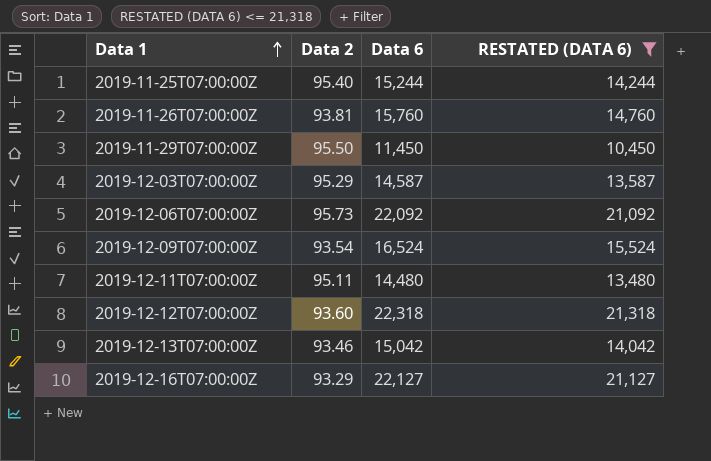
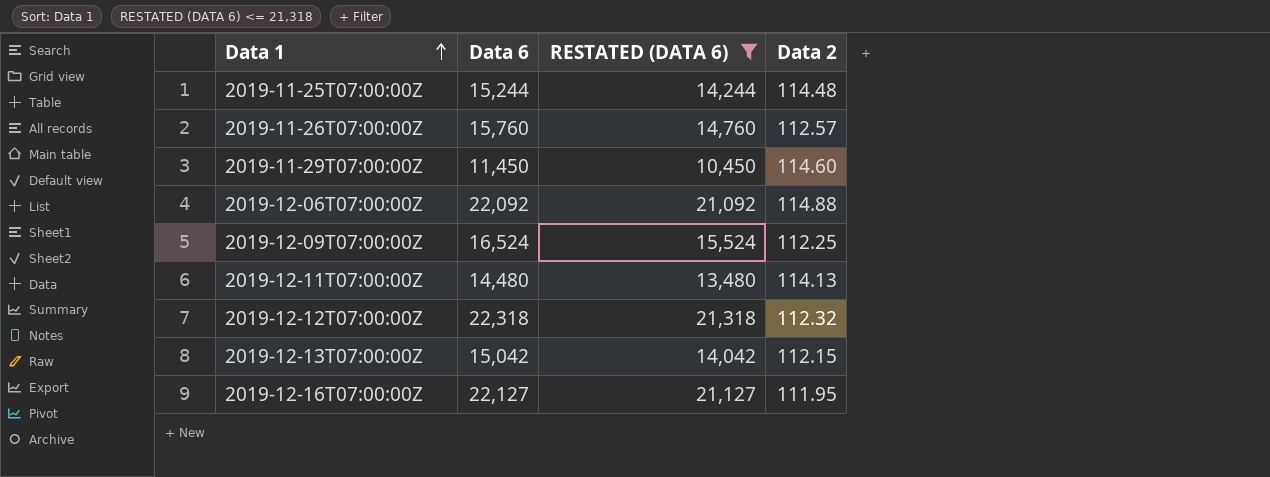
column Data 2 | position: 2 -> 4
row 2019-12-03T07:00:00Z: 95.29 | 14,587 | 13,587 -> none
2019-11-25T07:00:00Z | Data 2: 95.40 -> 114.48
2019-11-26T07:00:00Z | Data 2: 93.81 -> 112.57
2019-11-29T07:00:00Z | Data 2: 95.50 -> 114.60
2019-12-06T07:00:00Z | Data 2: 95.73 -> 114.88
2019-12-09T07:00:00Z | Data 2: 93.54 -> 112.25
2019-12-11T07:00:00Z | Data 2: 95.11 -> 114.13
2019-12-12T07:00:00Z | Data 2: 93.60 -> 112.32
2019-12-13T07:00:00Z | Data 2: 93.46 -> 112.15
2019-12-16T07:00:00Z | Data 2: 93.29 -> 111.95

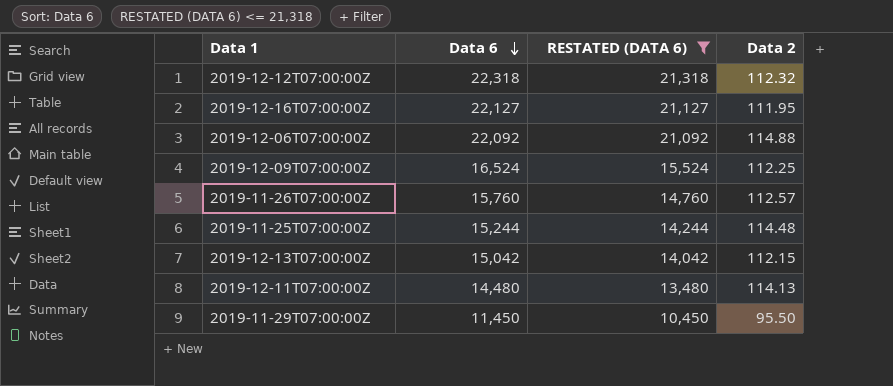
row order: Data 1 ascending -> Data 6 descending
2019-11-29T07:00:00Z | Data 2: 114.60 -> 95.50

